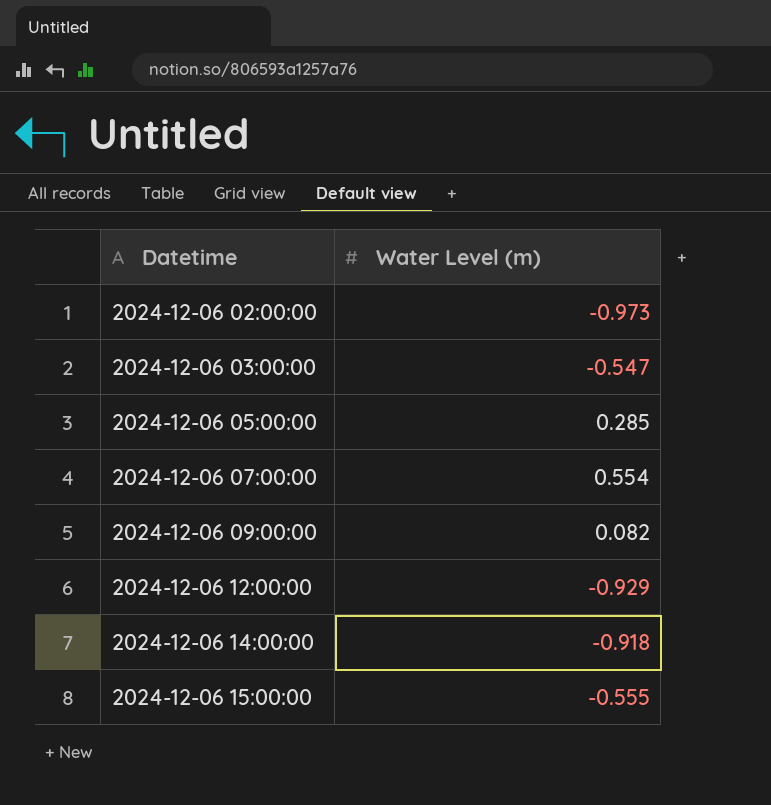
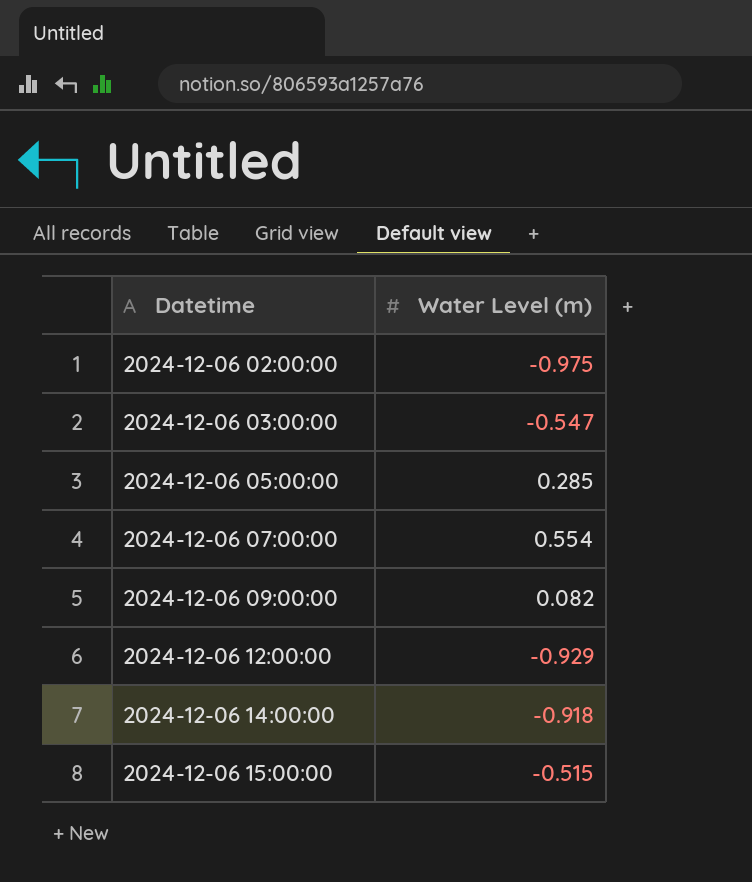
2024-12-06 02:00:00 | Water Level (m): -0.973 -> -0.975
2024-12-06 15:00:00 | Water Level (m): -0.555 -> -0.515

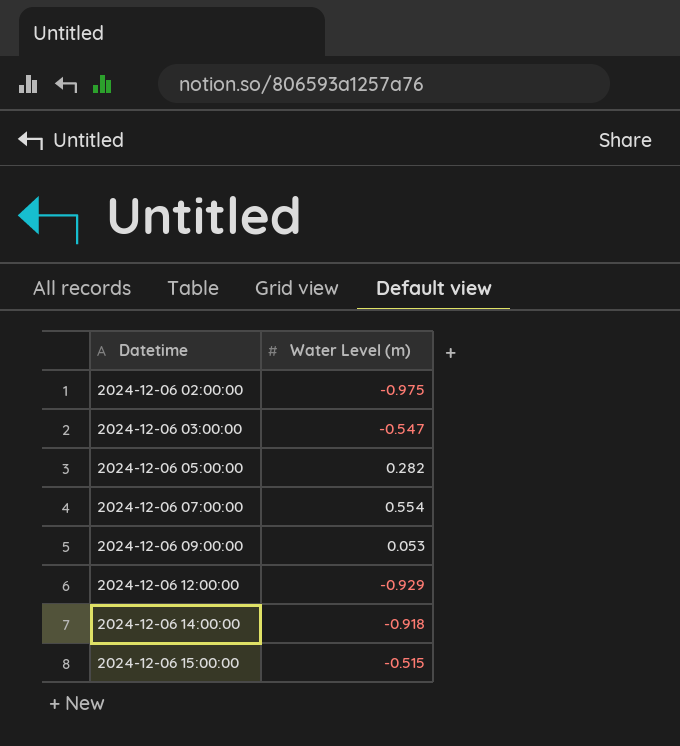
2024-12-06 05:00:00 | Water Level (m): 0.285 -> 0.282
2024-12-06 09:00:00 | Water Level (m): 0.082 -> 0.053

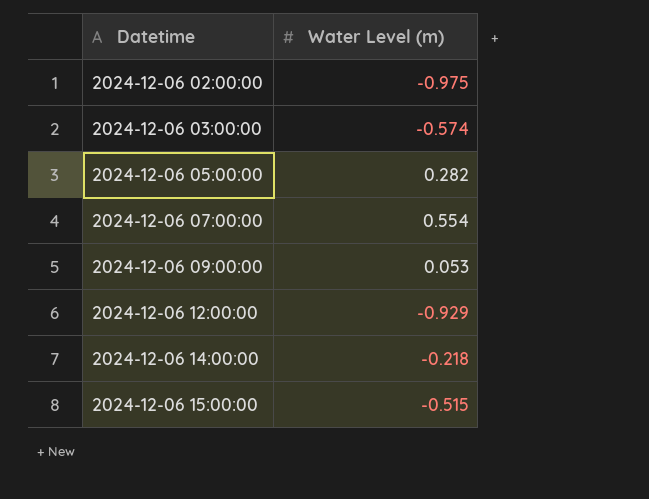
2024-12-06 03:00:00 | Water Level (m): -0.547 -> -0.574
2024-12-06 14:00:00 | Water Level (m): -0.918 -> -0.218

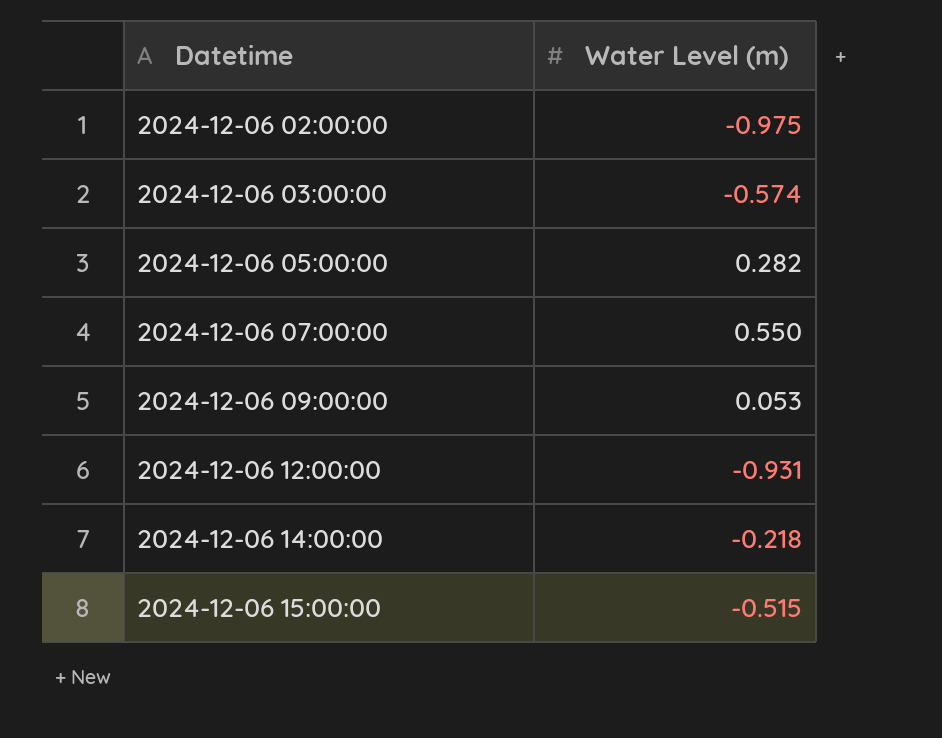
2024-12-06 07:00:00 | Water Level (m): 0.554 -> 0.550
2024-12-06 12:00:00 | Water Level (m): -0.929 -> -0.931

